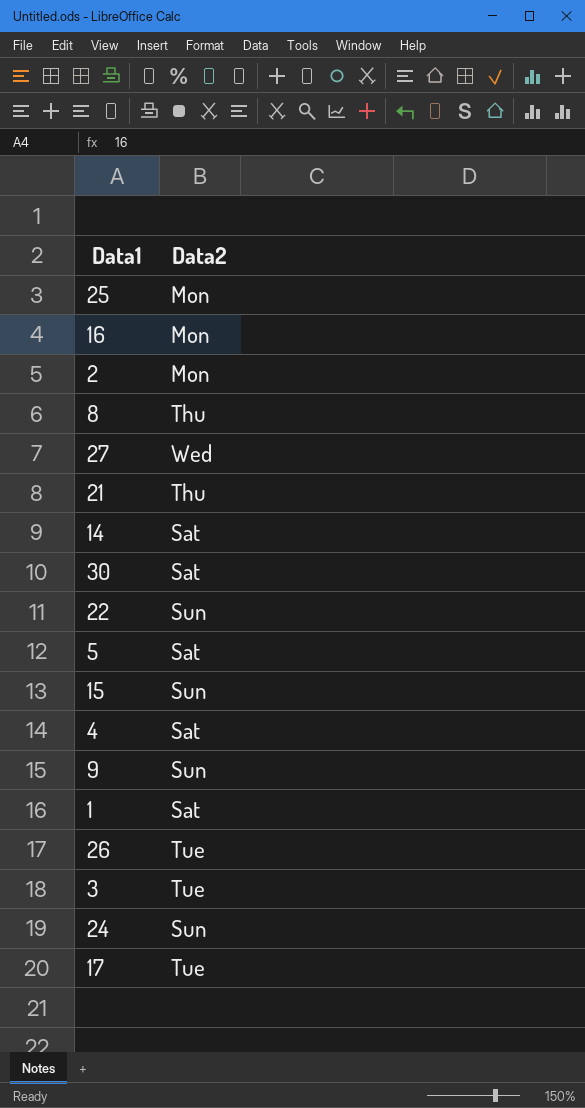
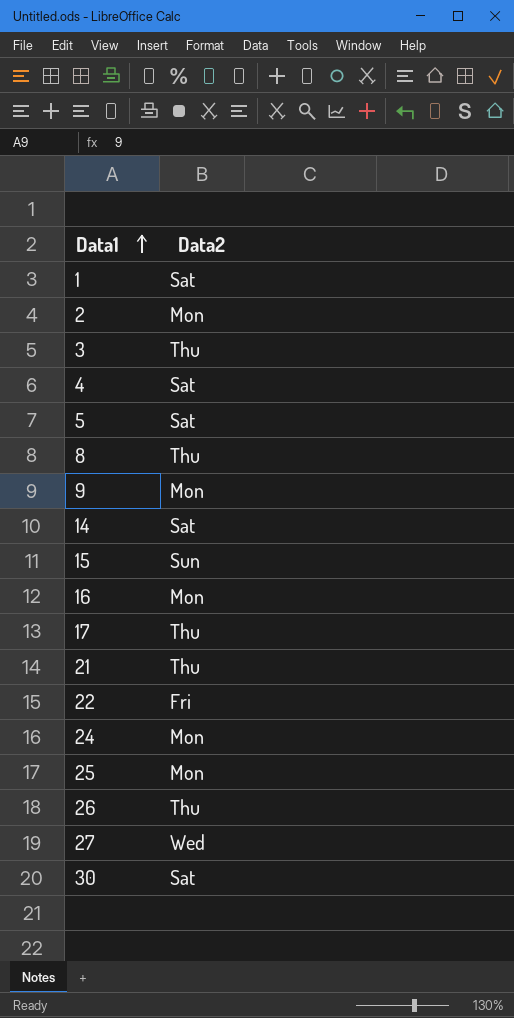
row order: none -> Data1 ascending
3 | Data2: Tue -> Thu
9 | Data2: Sun -> Mon
17 | Data2: Tue -> Thu
22 | Data2: Sun -> Fri
24 | Data2: Sun -> Mon
26 | Data2: Tue -> Thu

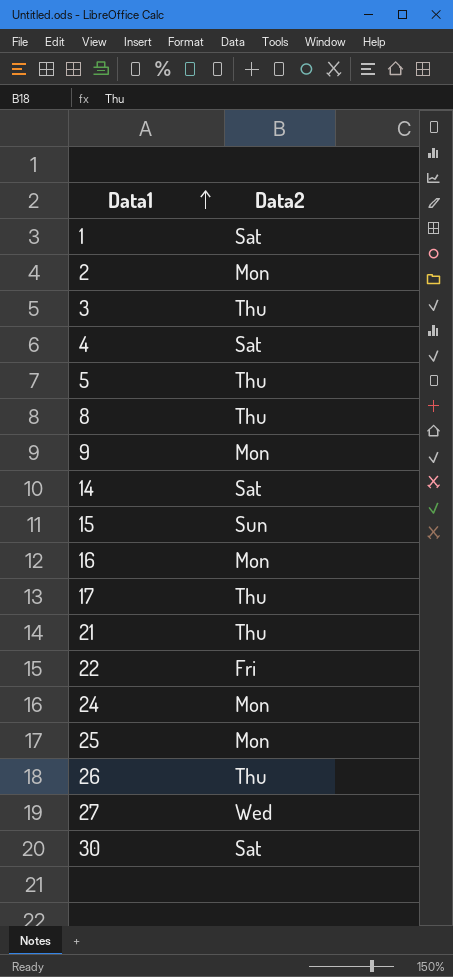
5 | Data2: Sat -> Thu

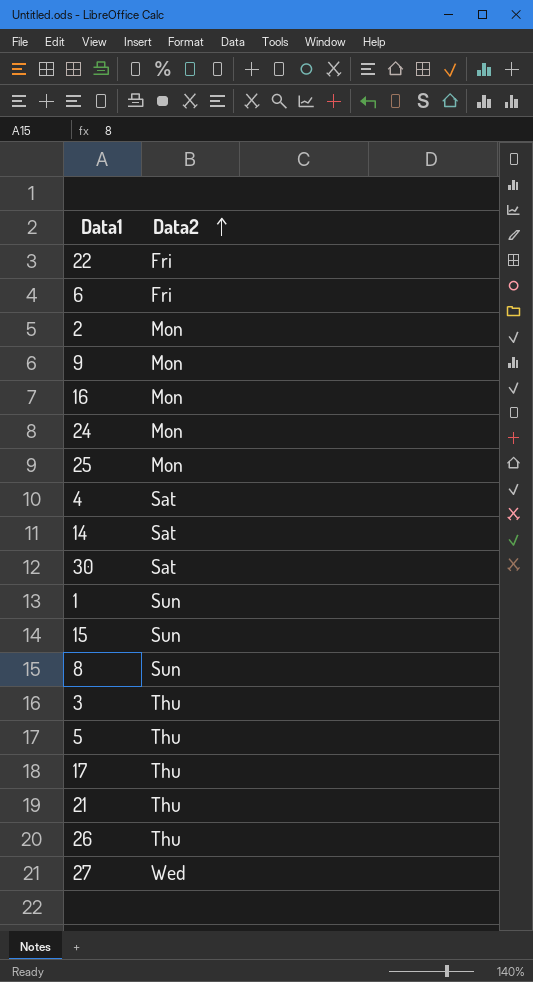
row order: Data1 ascending -> Data2 ascending
row 6: none -> Fri
1 | Data2: Sat -> Sun
8 | Data2: Thu -> Sun

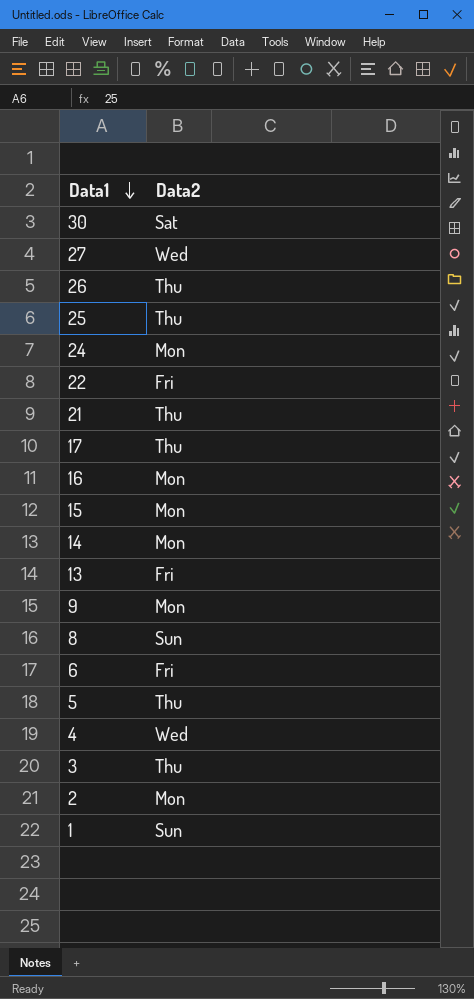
row order: Data2 ascending -> Data1 descending
25 | Data2: Mon -> Thu
15 | Data2: Sun -> Mon
14 | Data2: Sat -> Mon
row 13: none -> Fri
4 | Data2: Sat -> Wed

